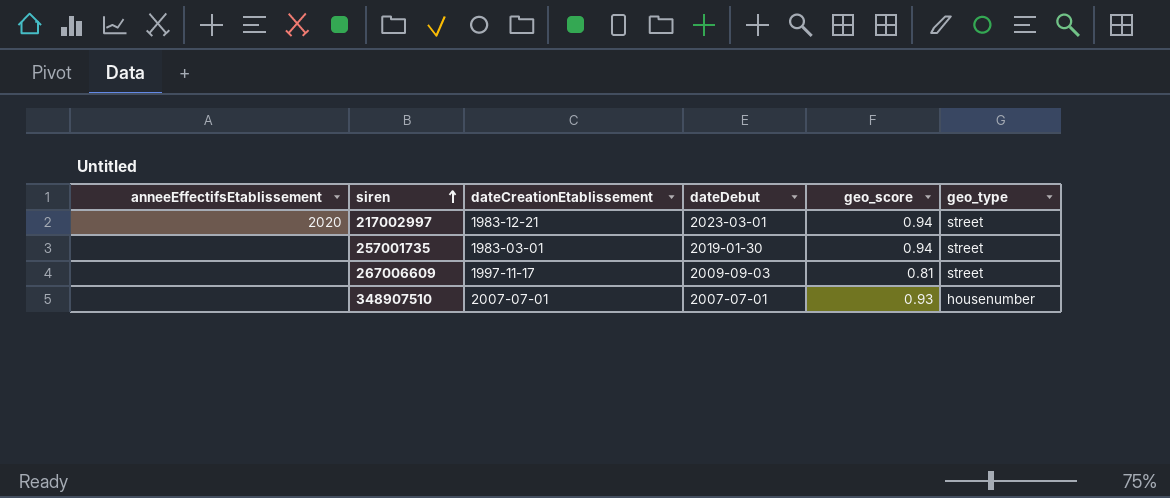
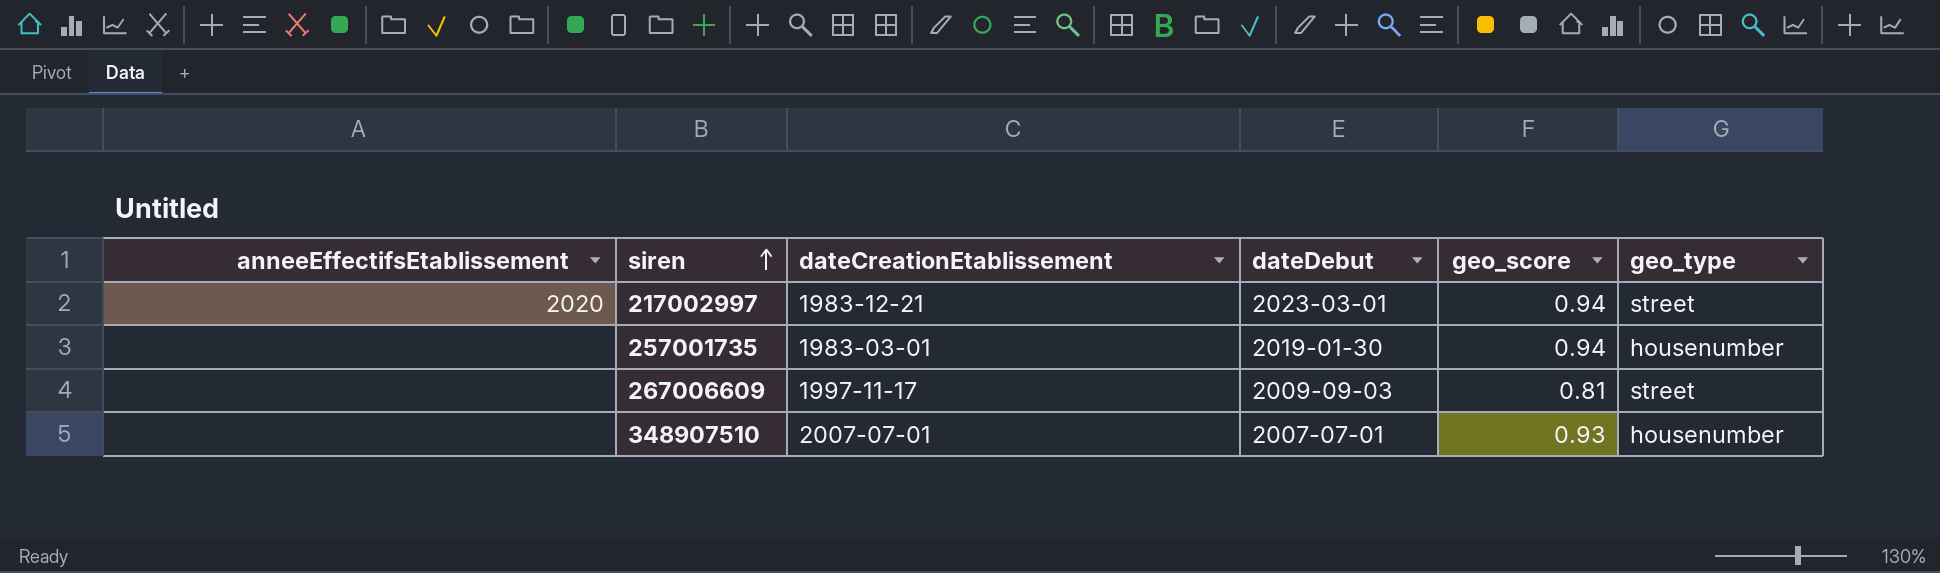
257001735 | geo_type: street -> housenumber

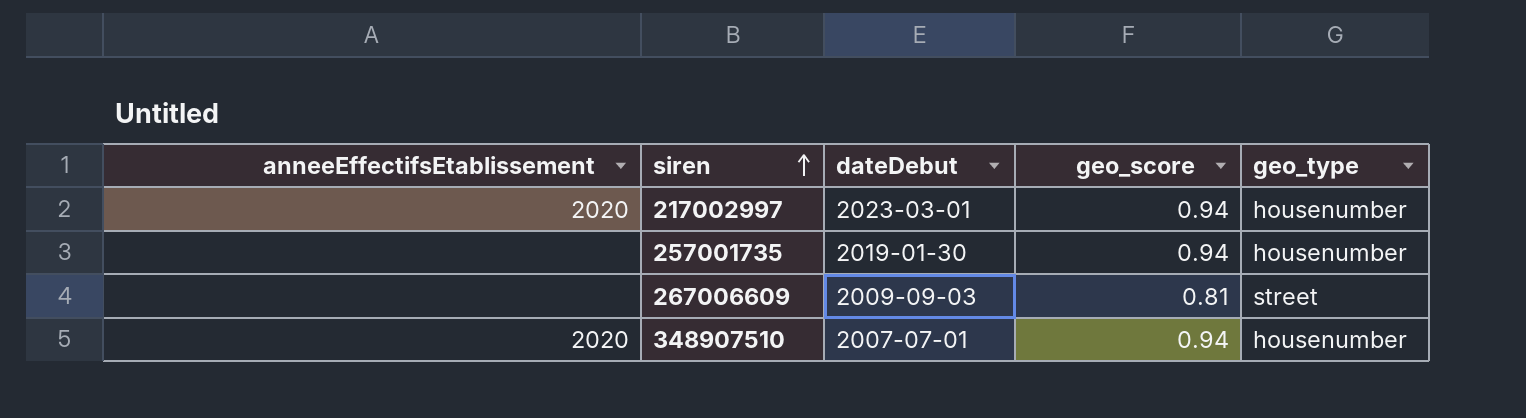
column dateCreationEtablissement | position: 3 -> none
217002997 | geo_type: street -> housenumber
348907510 | anneeEffectifsEtablissement: none -> 2020
348907510 | geo_score: 0.93 -> 0.94

